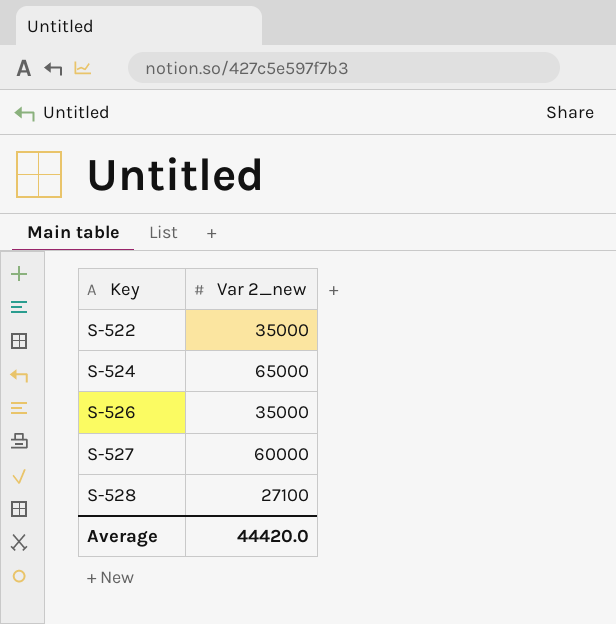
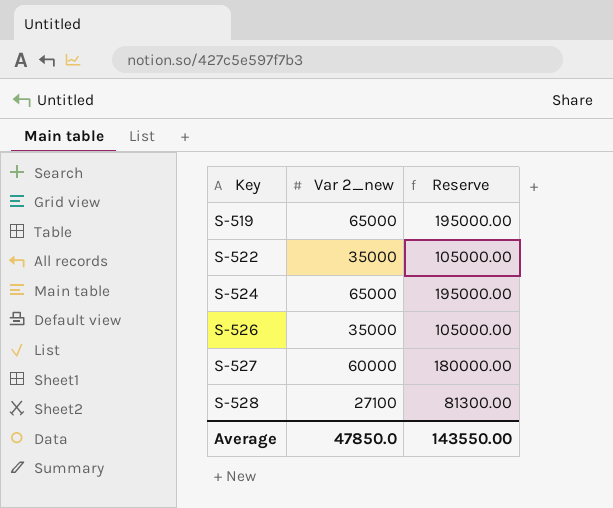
column Reserve | formula: none -> [Var 2_new] * 3
row S-519: none -> 65000 | 195000.00
Average | Var 2_new: 44420.0 -> 47850.0

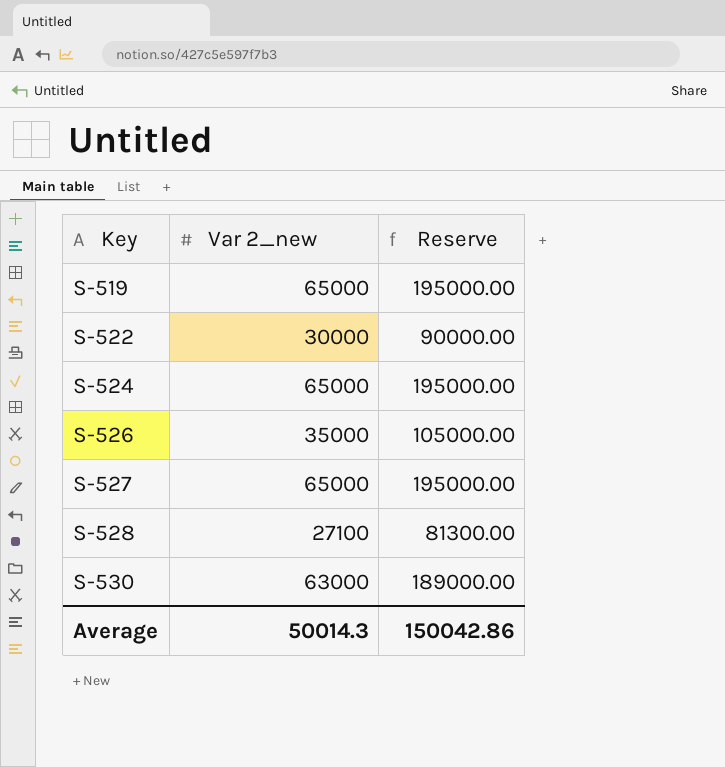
S-522 | Var 2_new: 35000 -> 30000
S-522 | Reserve: 105000.00 -> 90000.00
S-527 | Var 2_new: 60000 -> 65000
S-527 | Reserve: 180000.00 -> 195000.00
row S-530: none -> 63000 | 189000.00
Average | Var 2_new: 47850.0 -> 50014.3
Average | Reserve: 143550.00 -> 150042.86

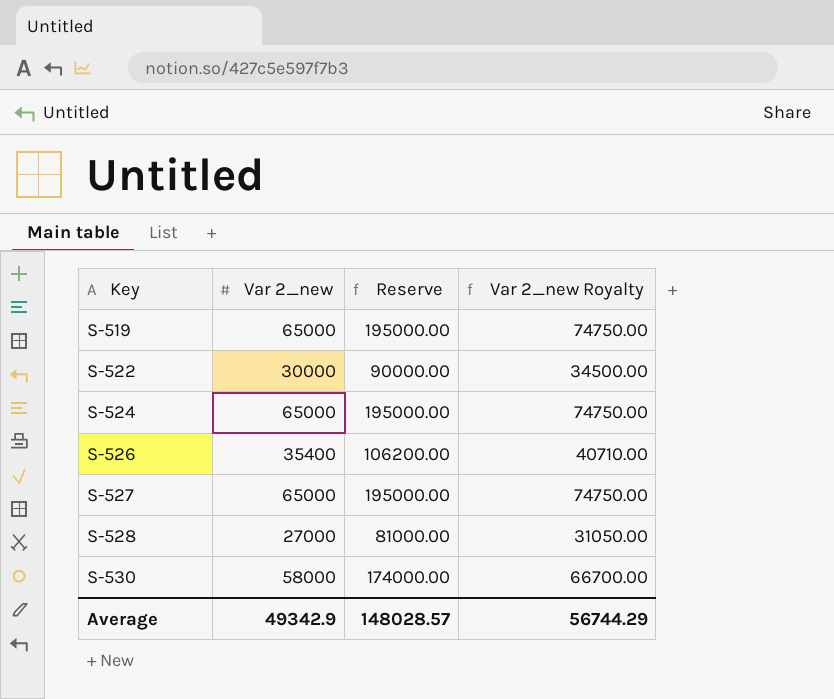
column Var 2_new Royalty | formula: none -> [Var 2_new] * 1.15
S-526 | Var 2_new: 35000 -> 35400
S-526 | Reserve: 105000.00 -> 106200.00
S-528 | Var 2_new: 27100 -> 27000
S-528 | Reserve: 81300.00 -> 81000.00
S-530 | Var 2_new: 63000 -> 58000
S-530 | Reserve: 189000.00 -> 174000.00
Average | Var 2_new: 50014.3 -> 49342.9
Average | Reserve: 150042.86 -> 148028.57

